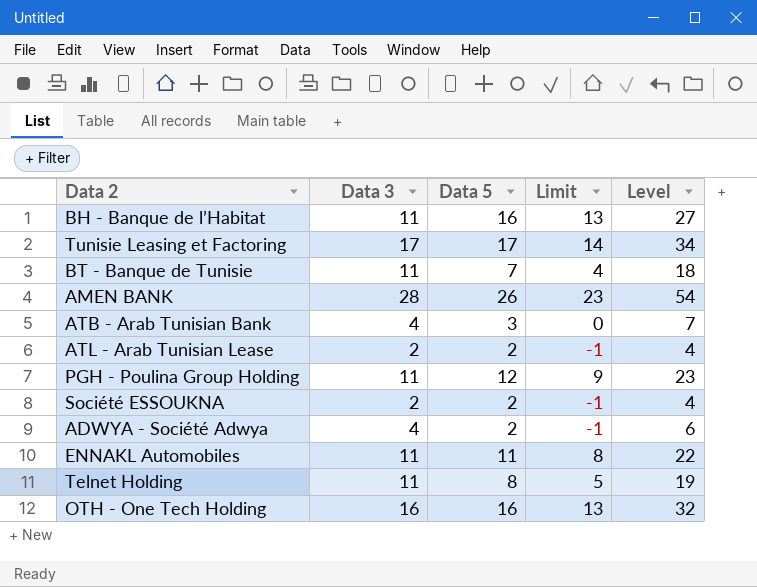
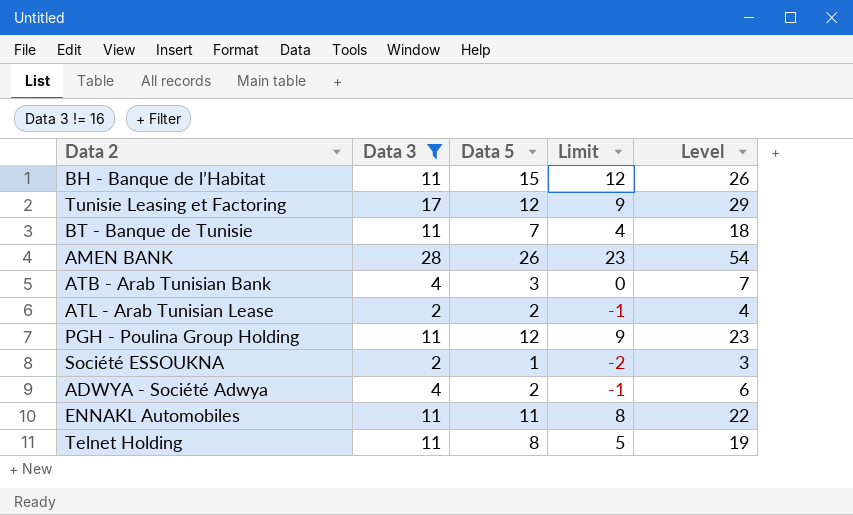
filter: none -> Data 3 != 16
BH - Banque de l’Habitat | Data 5: 16 -> 15
BH - Banque de l’Habitat | Limit: 13 -> 12
BH - Banque de l’Habitat | Level: 27 -> 26
Tunisie Leasing et Factoring | Data 5: 17 -> 12
Tunisie Leasing et Factoring | Limit: 14 -> 9
Tunisie Leasing et Factoring | Level: 34 -> 29
Société ESSOUKNA | Data 5: 2 -> 1
Société ESSOUKNA | Limit: -1 -> -2
Société ESSOUKNA | Level: 4 -> 3

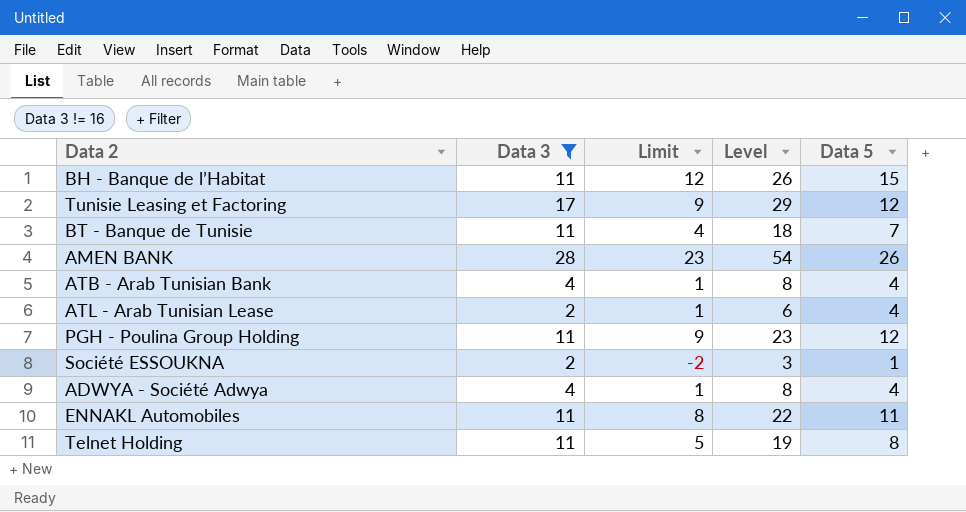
column Data 5 | position: 3 -> 5
ATB - Arab Tunisian Bank | Limit: 0 -> 1
ATB - Arab Tunisian Bank | Level: 7 -> 8
ATB - Arab Tunisian Bank | Data 5: 3 -> 4
ATL - Arab Tunisian Lease | Limit: -1 -> 1
ATL - Arab Tunisian Lease | Level: 4 -> 6
ATL - Arab Tunisian Lease | Data 5: 2 -> 4
ADWYA - Société Adwya | Limit: -1 -> 1
ADWYA - Société Adwya | Level: 6 -> 8
ADWYA - Société Adwya | Data 5: 2 -> 4

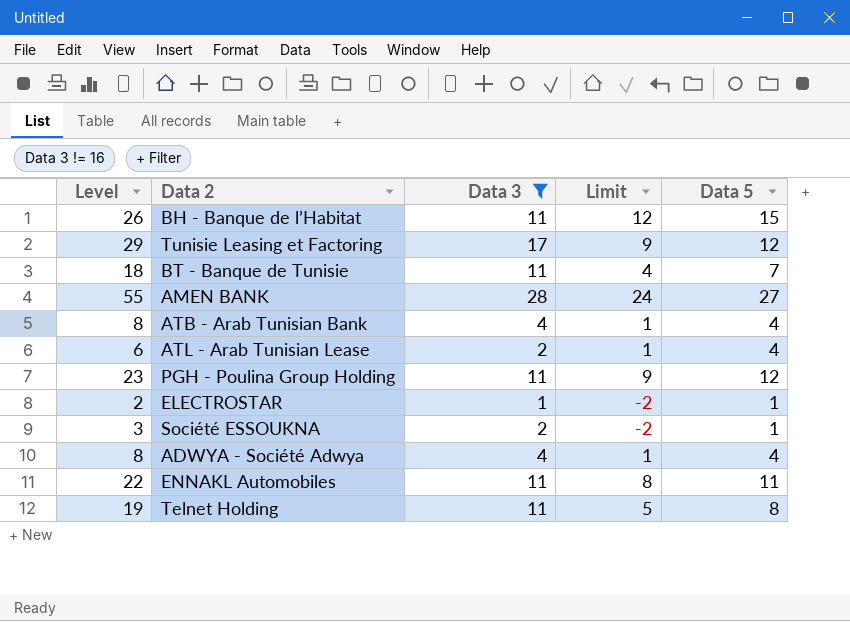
column Level | position: 4 -> 1
AMEN BANK | Level: 54 -> 55
AMEN BANK | Limit: 23 -> 24
AMEN BANK | Data 5: 26 -> 27
row ELECTROSTAR: none -> 2 | 1 | -2 | 1

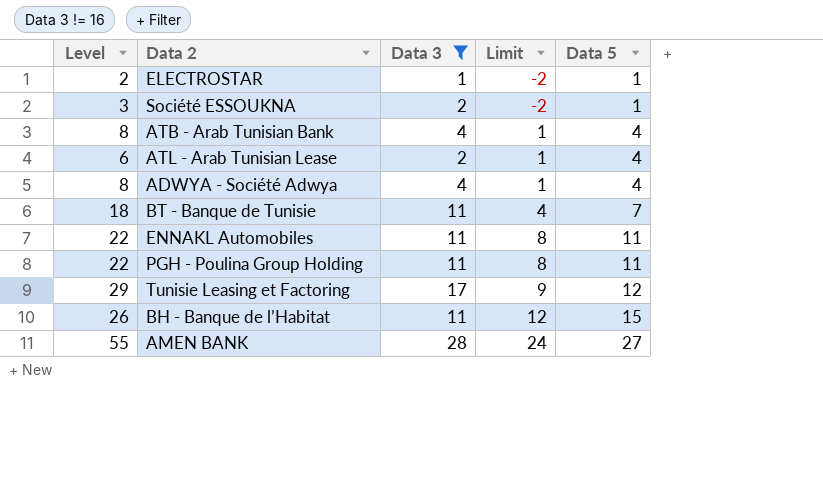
row order: none -> Limit ascending
row Telnet Holding: 19 | 11 | 5 | 8 -> none
PGH - Poulina Group Holding | Level: 23 -> 22
PGH - Poulina Group Holding | Limit: 9 -> 8
PGH - Poulina Group Holding | Data 5: 12 -> 11

